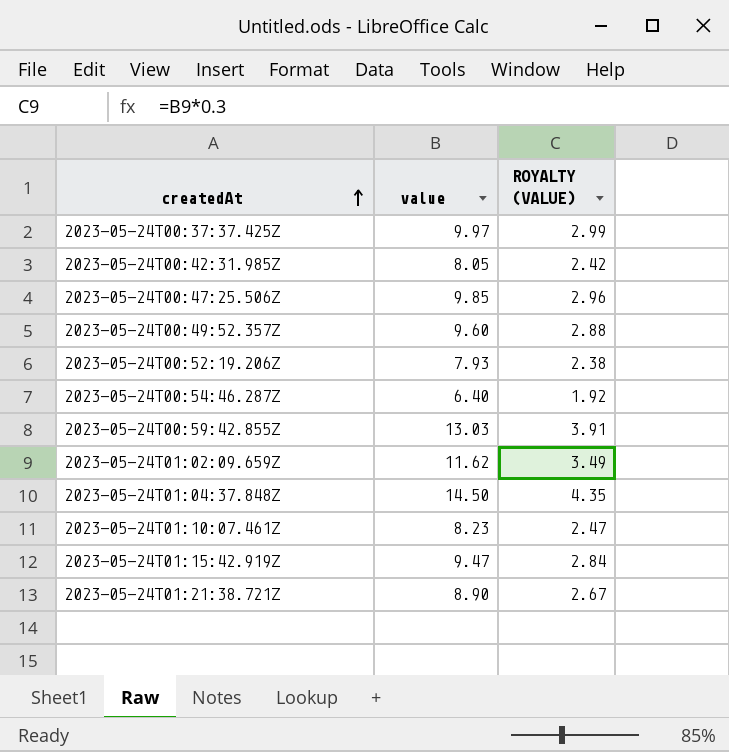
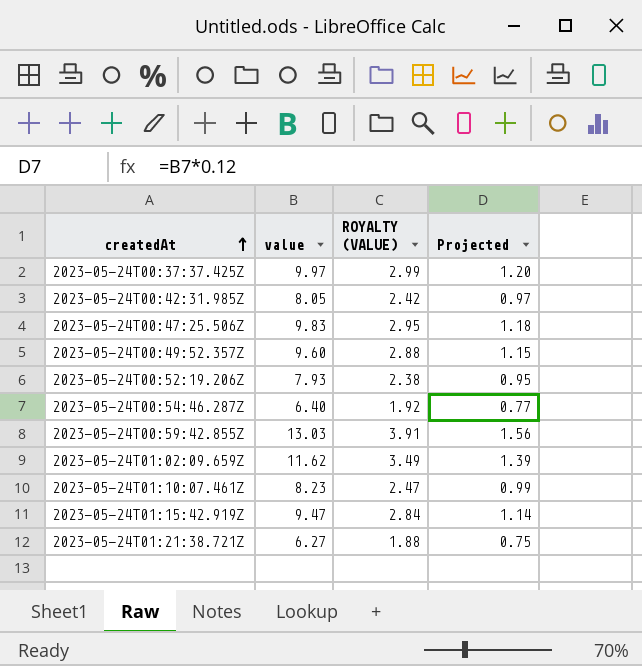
column Projected | formula: none -> [value] * 0.12
row 2023-05-24T01:04:37.848Z: 14.50 | 4.35 -> none
2023-05-24T00:47:25.506Z | value: 9.85 -> 9.83
2023-05-24T00:47:25.506Z | ROYALTY (VALUE): 2.96 -> 2.95
2023-05-24T01:21:38.721Z | value: 8.90 -> 6.27
2023-05-24T01:21:38.721Z | ROYALTY (VALUE): 2.67 -> 1.88

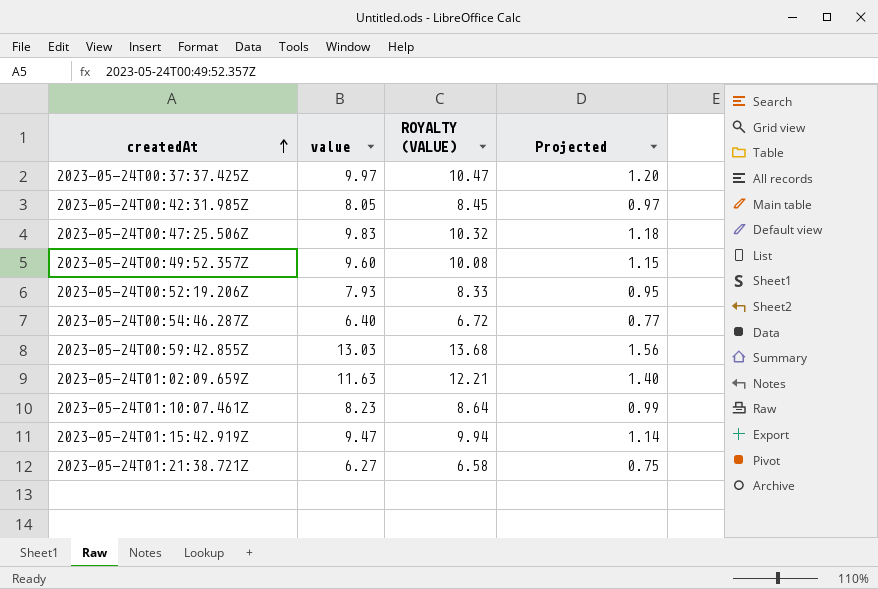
column ROYALTY (VALUE) | formula: [value] * 0.3 -> [value] * 1.05
2023-05-24T01:02:09.659Z | value: 11.62 -> 11.63
2023-05-24T01:02:09.659Z | Projected: 1.39 -> 1.40

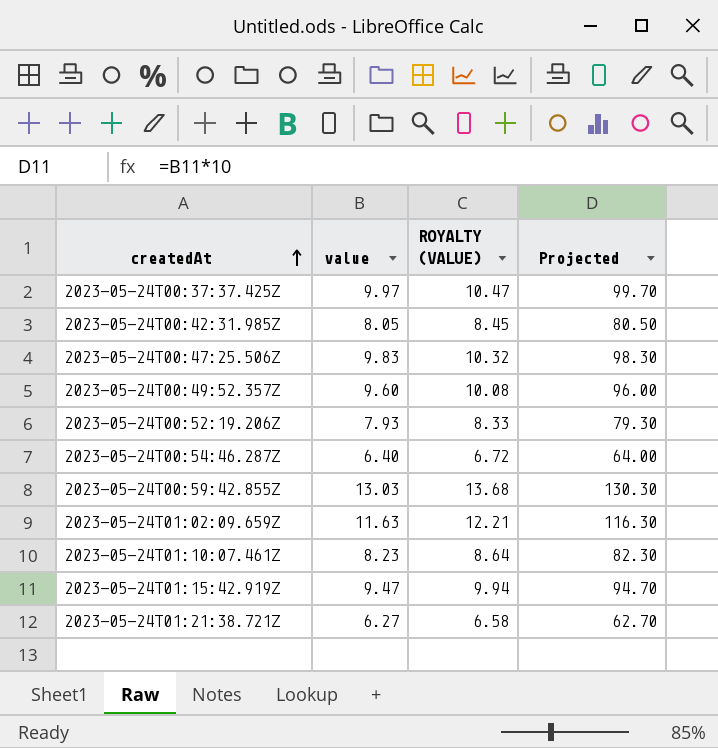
column Projected | formula: [value] * 0.12 -> [value] * 10

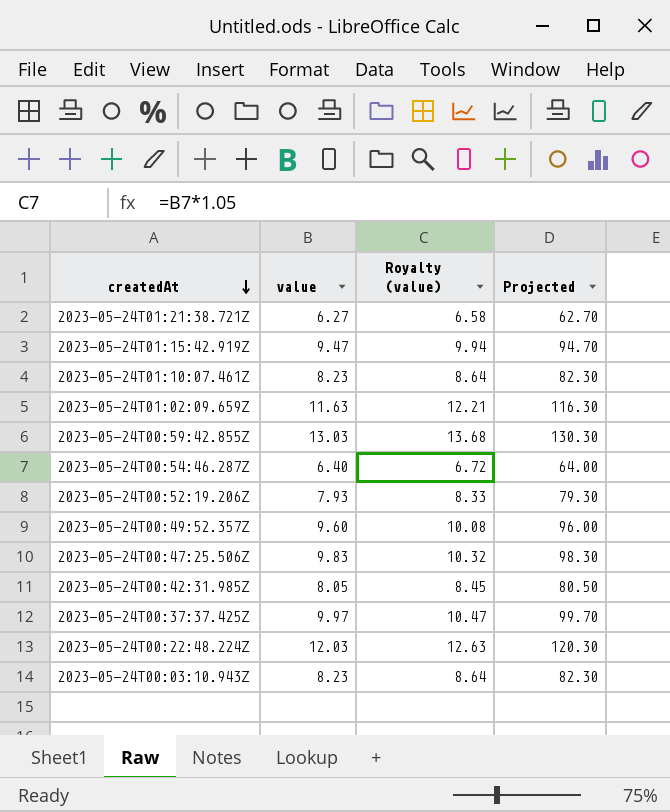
row order: createdAt ascending -> createdAt descending
column name: ROYALTY (VALUE) -> Royalty (value)
row 2023-05-24T00:22:48.224Z: none -> 12.03 | 12.63 | 120.30
row 2023-05-24T00:03:10.943Z: none -> 8.23 | 8.64 | 82.30

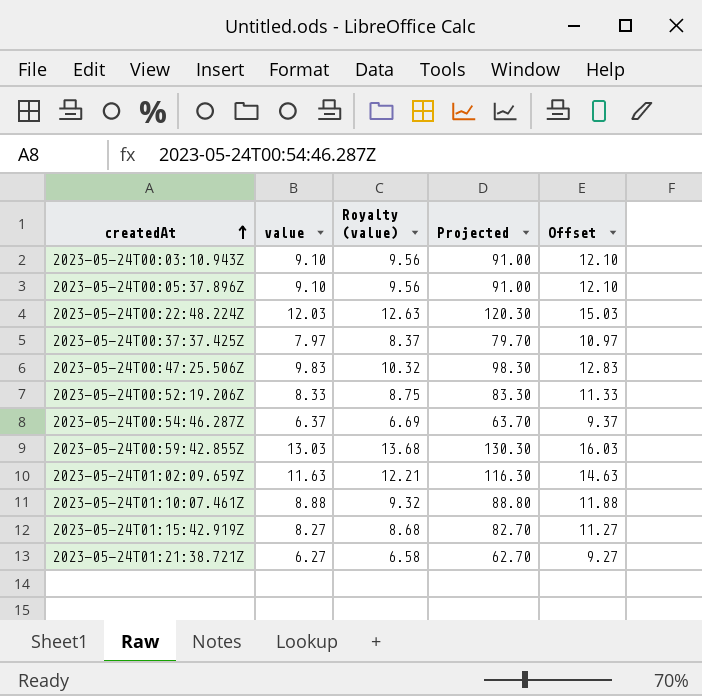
row order: createdAt descending -> createdAt ascending
column Offset | formula: none -> [value] + 3
row 2023-05-24T00:49:52.357Z: 9.60 | 10.08 | 96.00 -> none
row 2023-05-24T00:42:31.985Z: 8.05 | 8.45 | 80.50 -> none
2023-05-24T00:03:10.943Z | value: 8.23 -> 9.10
2023-05-24T00:03:10.943Z | Royalty (value): 8.64 -> 9.56
2023-05-24T00:03:10.943Z | Projected: 82.30 -> 91.00
row 2023-05-24T00:05:37.896Z: none -> 9.10 | 9.56 | 91.00 | 12.10
2023-05-24T00:37:37.425Z | value: 9.97 -> 7.97
2023-05-24T00:37:37.425Z | Royalty (value): 10.47 -> 8.37
2023-05-24T00:37:37.425Z | Projected: 99.70 -> 79.70
2023-05-24T00:52:19.206Z | value: 7.93 -> 8.33
2023-05-24T00:52:19.206Z | Royalty (value): 8.33 -> 8.75
2023-05-24T00:52:19.206Z | Projected: 79.30 -> 83.30
2023-05-24T00:54:46.287Z | value: 6.40 -> 6.37
2023-05-24T00:54:46.287Z | Royalty (value): 6.72 -> 6.69
2023-05-24T00:54:46.287Z | Projected: 64.00 -> 63.70
2023-05-24T01:10:07.461Z | value: 8.23 -> 8.88
2023-05-24T01:10:07.461Z | Royalty (value): 8.64 -> 9.32
2023-05-24T01:10:07.461Z | Projected: 82.30 -> 88.80
2023-05-24T01:15:42.919Z | value: 9.47 -> 8.27
2023-05-24T01:15:42.919Z | Royalty (value): 9.94 -> 8.68
2023-05-24T01:15:42.919Z | Projected: 94.70 -> 82.70

